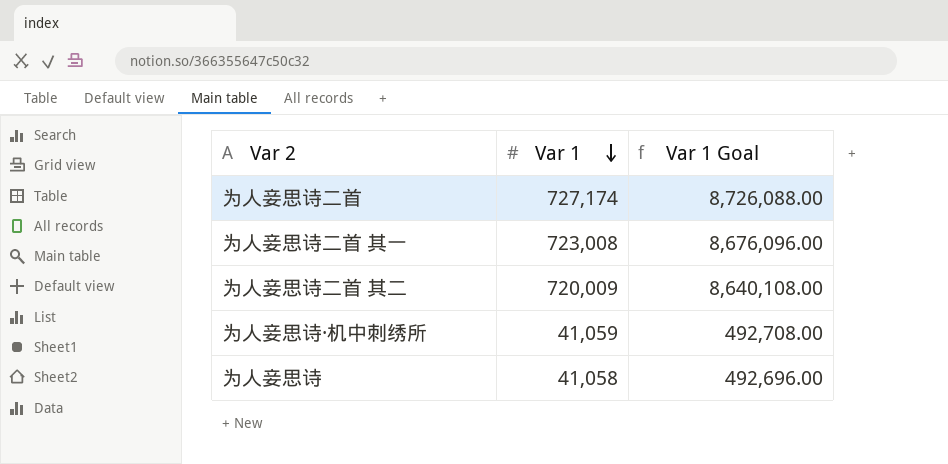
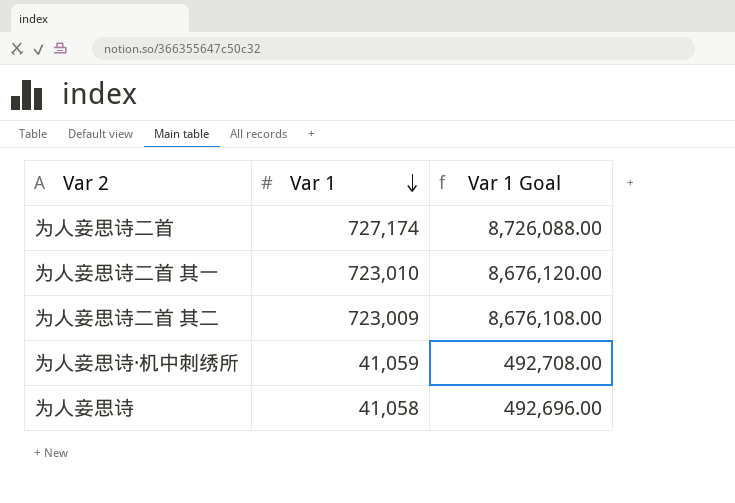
为人妾思诗二首 其一 | Var 1: 723,008 -> 723,010
为人妾思诗二首 其一 | Var 1 Goal: 8,676,096.00 -> 8,676,120.00
为人妾思诗二首 其二 | Var 1: 720,009 -> 723,009
为人妾思诗二首 其二 | Var 1 Goal: 8,640,108.00 -> 8,676,108.00

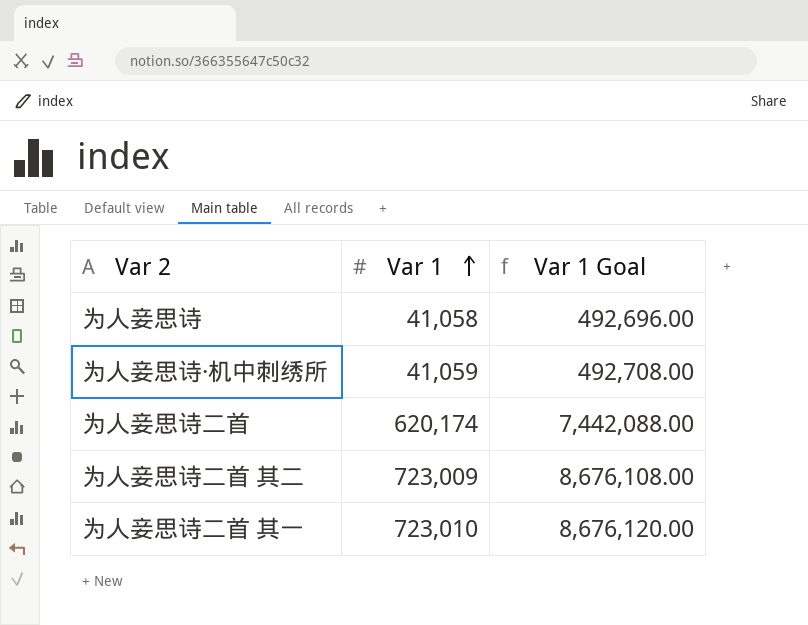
row order: Var 1 descending -> Var 1 ascending
为人妾思诗二首 | Var 1: 727,174 -> 620,174
为人妾思诗二首 | Var 1 Goal: 8,726,088.00 -> 7,442,088.00

